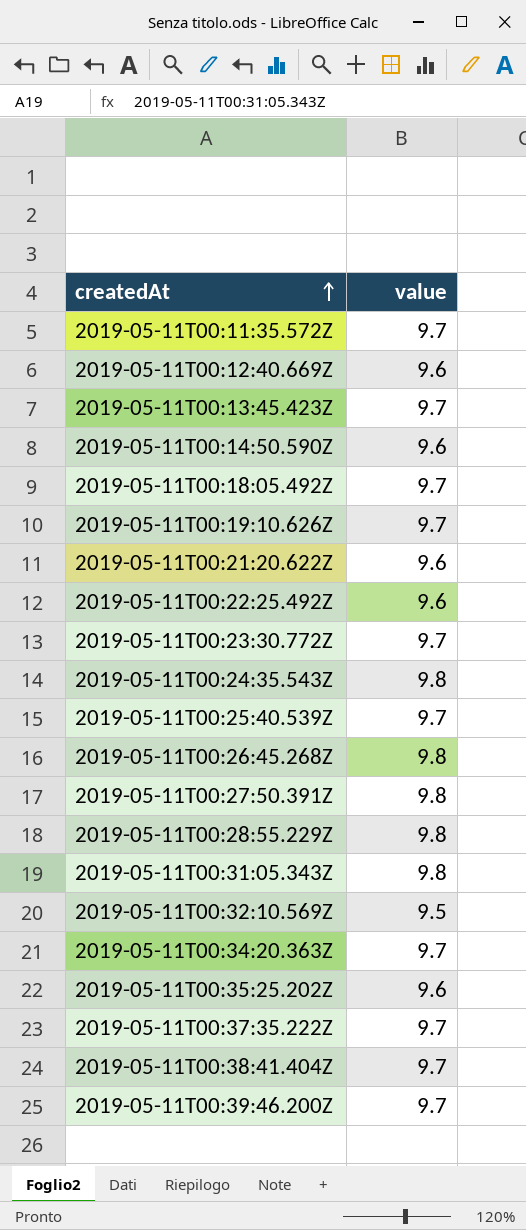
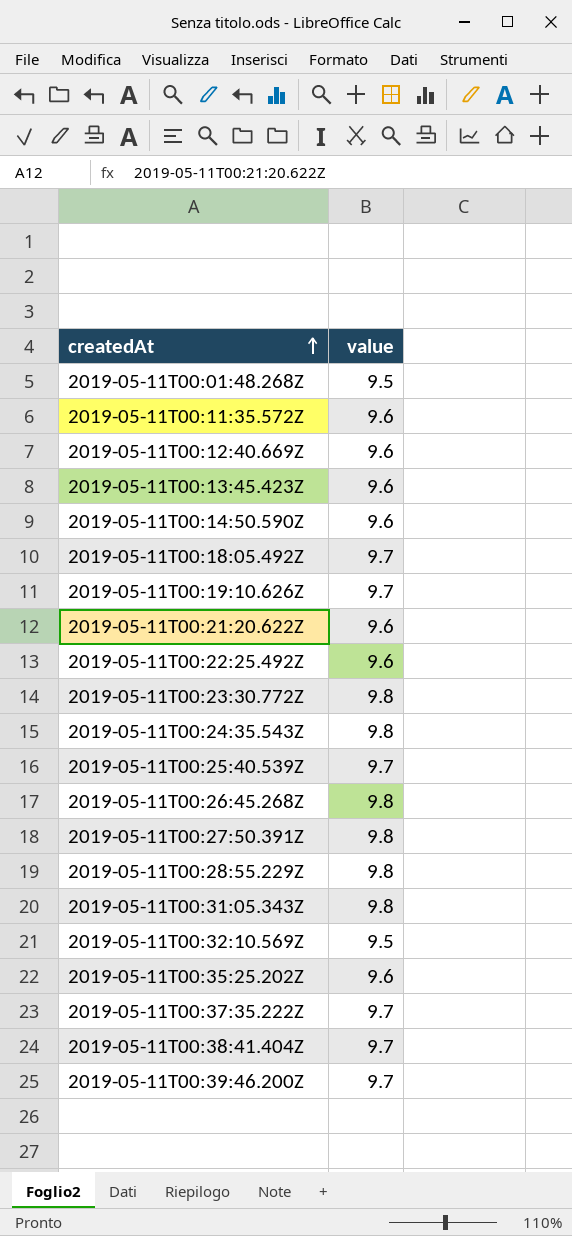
row 2019-05-11T00:34:20.363Z: 9.7 -> none
row 2019-05-11T00:01:48.268Z: none -> 9.5
2019-05-11T00:11:35.572Z | value: 9.7 -> 9.6
2019-05-11T00:13:45.423Z | value: 9.7 -> 9.6
2019-05-11T00:23:30.772Z | value: 9.7 -> 9.8

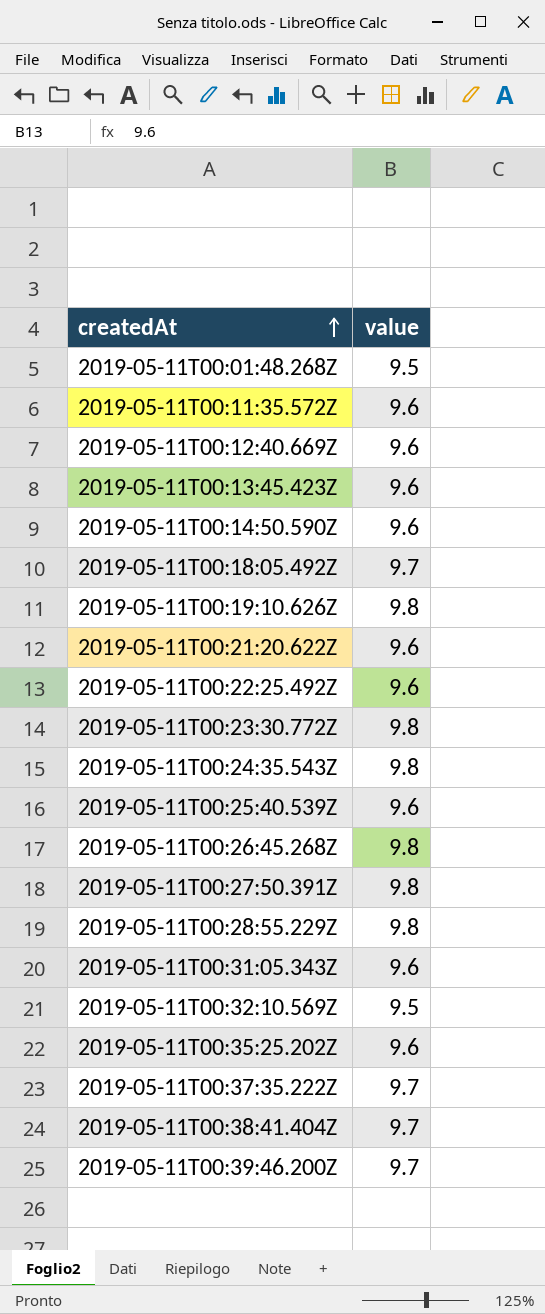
2019-05-11T00:19:10.626Z | value: 9.7 -> 9.8
2019-05-11T00:25:40.539Z | value: 9.7 -> 9.6
2019-05-11T00:31:05.343Z | value: 9.8 -> 9.6

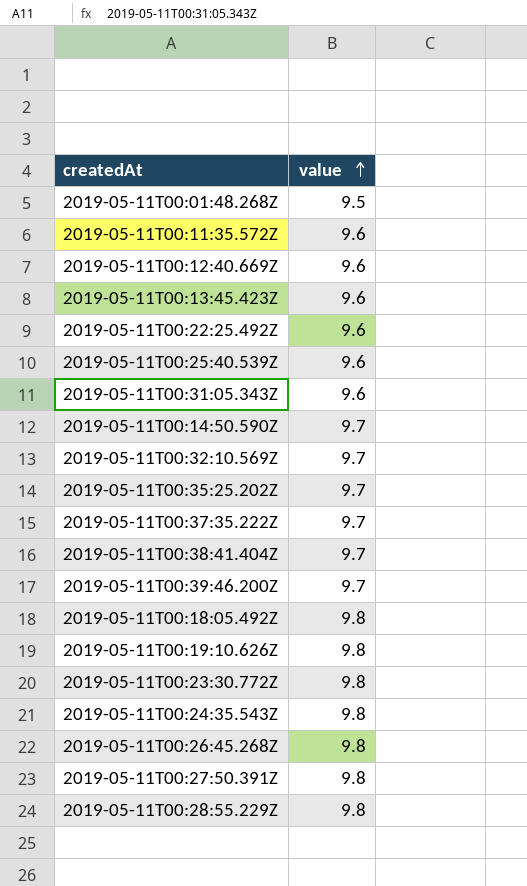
row order: createdAt ascending -> value ascending
row 2019-05-11T00:21:20.622Z: 9.6 -> none
2019-05-11T00:14:50.590Z | value: 9.6 -> 9.7
2019-05-11T00:32:10.569Z | value: 9.5 -> 9.7
2019-05-11T00:35:25.202Z | value: 9.6 -> 9.7
2019-05-11T00:18:05.492Z | value: 9.7 -> 9.8

